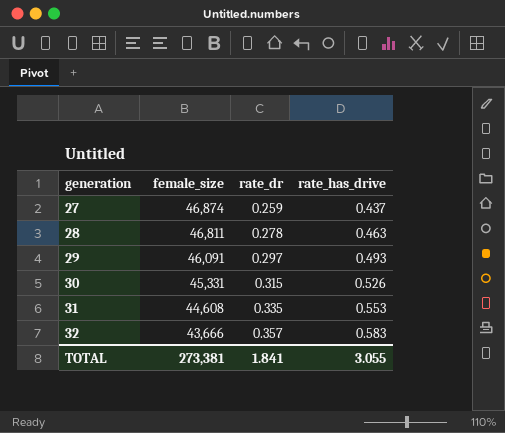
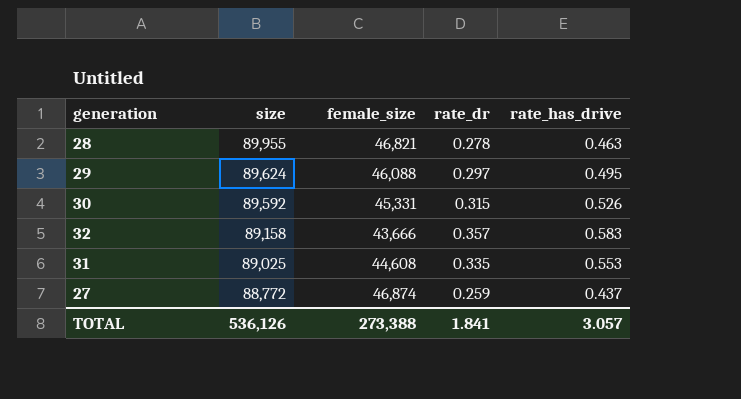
row order: generation ascending -> size descending
column size | position: none -> 2
28 | female_size: 46,811 -> 46,821
29 | female_size: 46,091 -> 46,088
29 | rate_has_drive: 0.493 -> 0.495
TOTAL | female_size: 273,381 -> 273,388
TOTAL | rate_has_drive: 3.055 -> 3.057

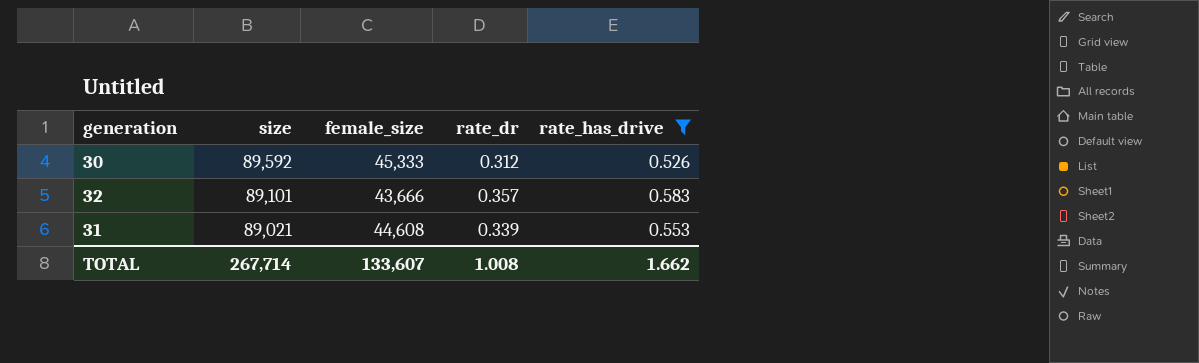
filter: none -> rate_has_drive >= 0.526
30 | female_size: 45,331 -> 45,333
30 | rate_dr: 0.315 -> 0.312
32 | size: 89,158 -> 89,101
31 | size: 89,025 -> 89,021
31 | rate_dr: 0.335 -> 0.339
TOTAL | size: 536,126 -> 267,714
TOTAL | female_size: 273,388 -> 133,607
TOTAL | rate_dr: 1.841 -> 1.008
TOTAL | rate_has_drive: 3.057 -> 1.662

